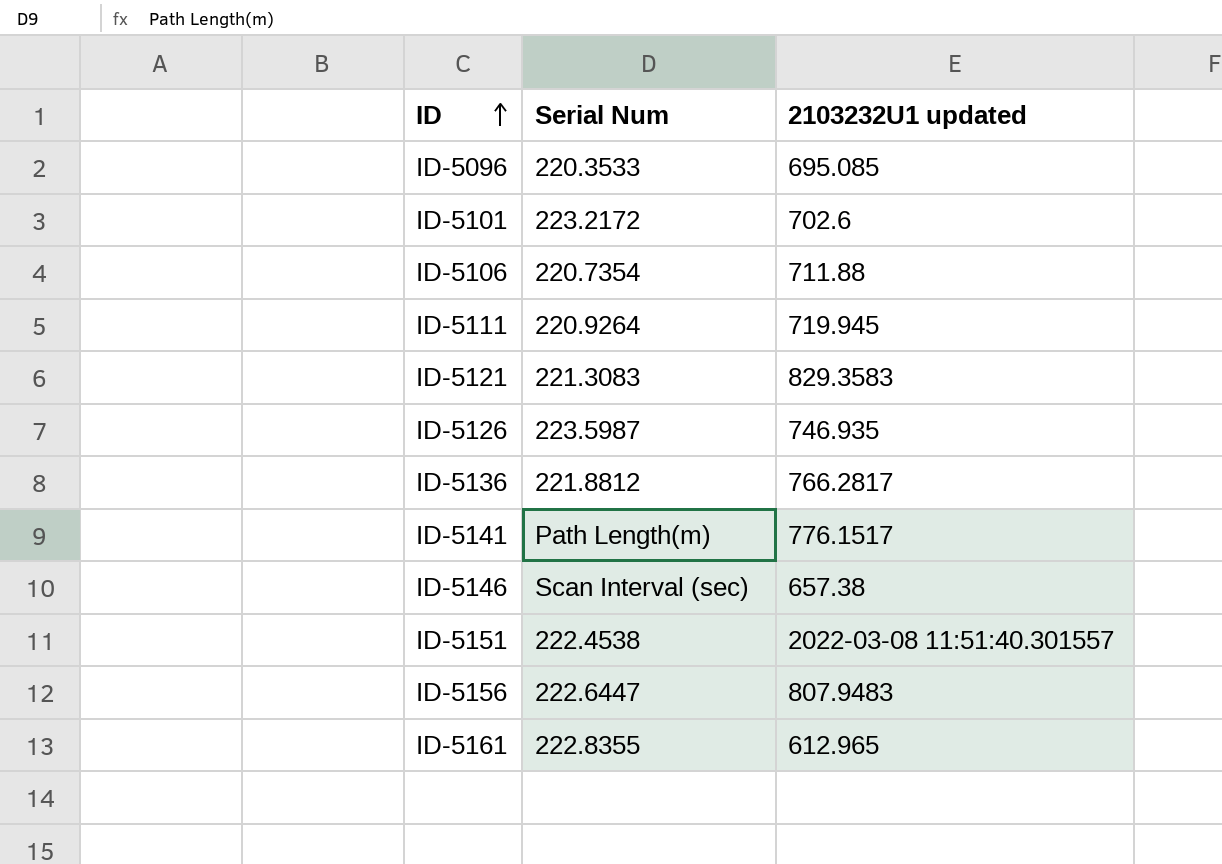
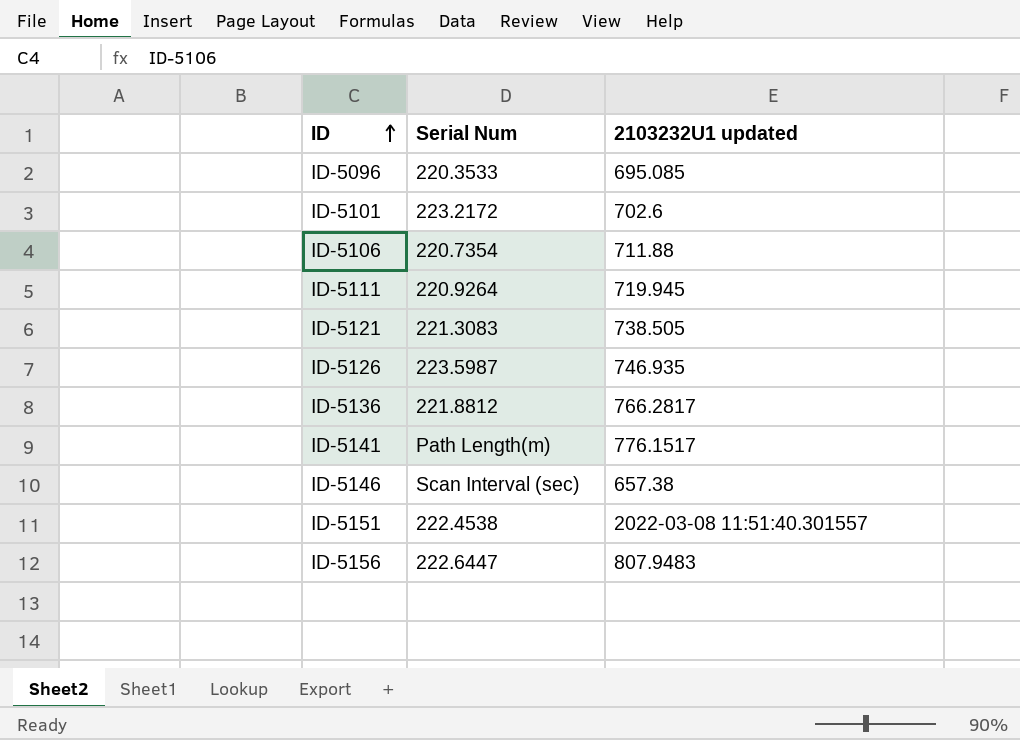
row ID-5161: 222.8355 | 612.965 -> none
ID-5121 | 2103232U1 updated: 829.3583 -> 738.505

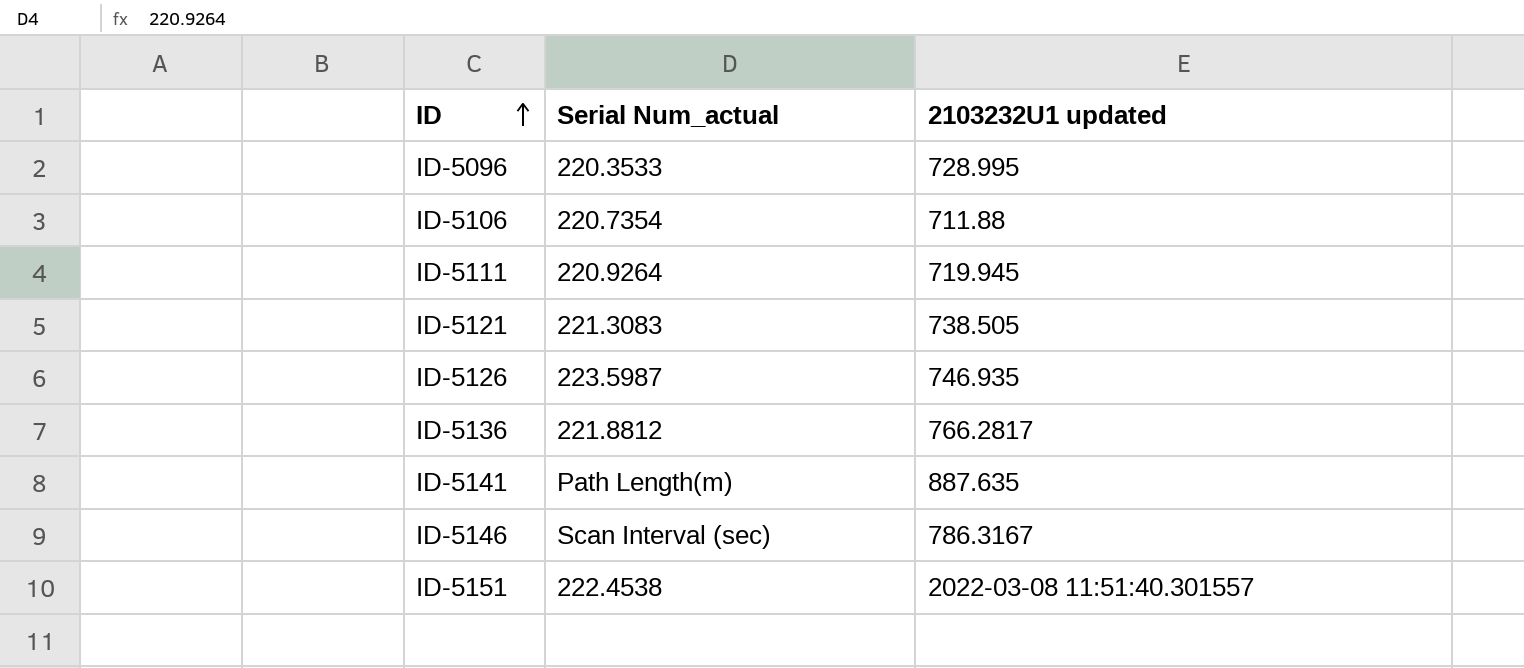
column name: Serial Num -> Serial Num_actual
row ID-5101: 223.2172 | 702.6 -> none
row ID-5156: 222.6447 | 807.9483 -> none
ID-5096 | 2103232U1 updated: 695.085 -> 728.995
ID-5141 | 2103232U1 updated: 776.1517 -> 887.635
ID-5146 | 2103232U1 updated: 657.38 -> 786.3167

